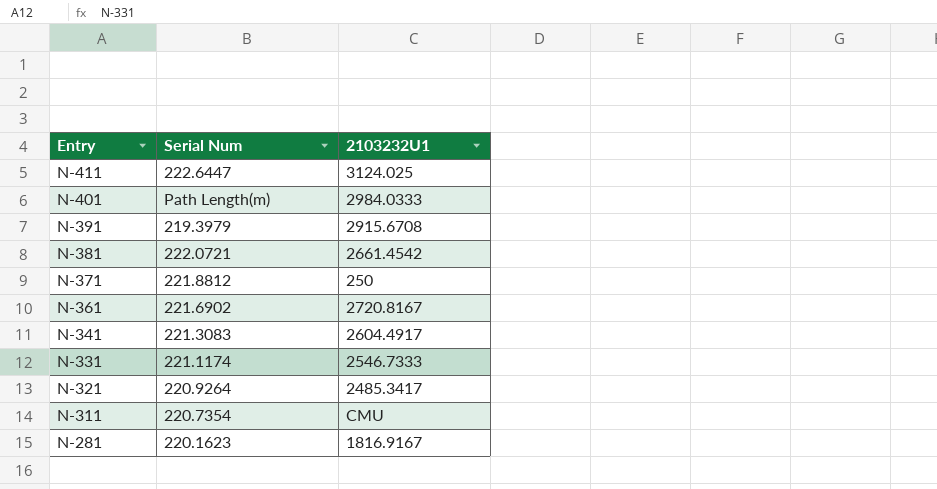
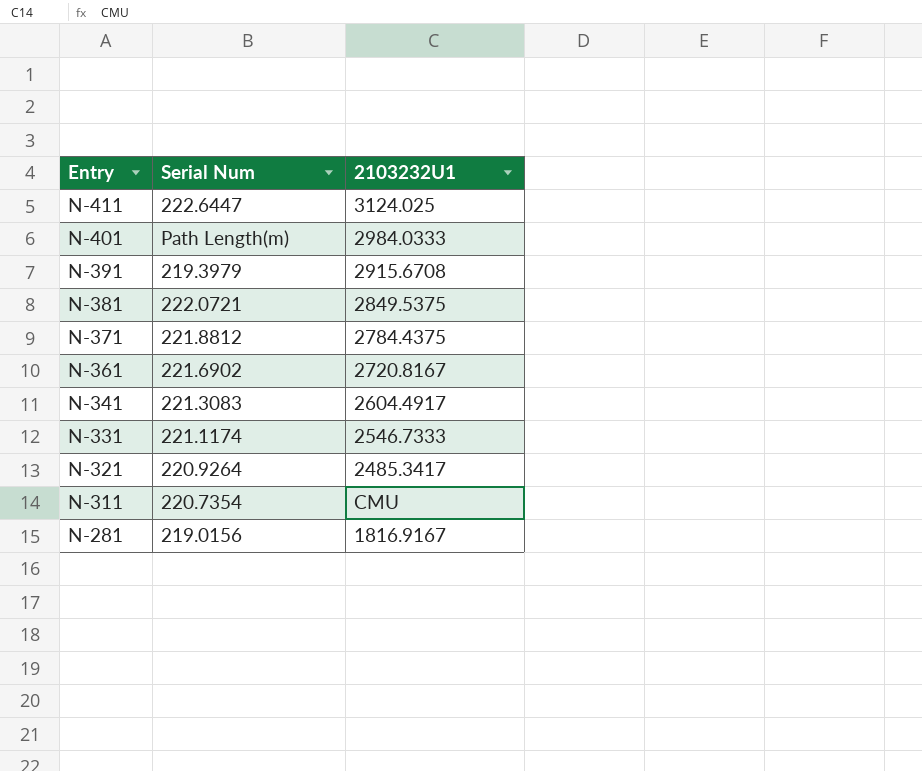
N-381 | 2103232U1: 2661.4542 -> 2849.5375
N-371 | 2103232U1: 250 -> 2784.4375
N-281 | Serial Num: 220.1623 -> 219.0156

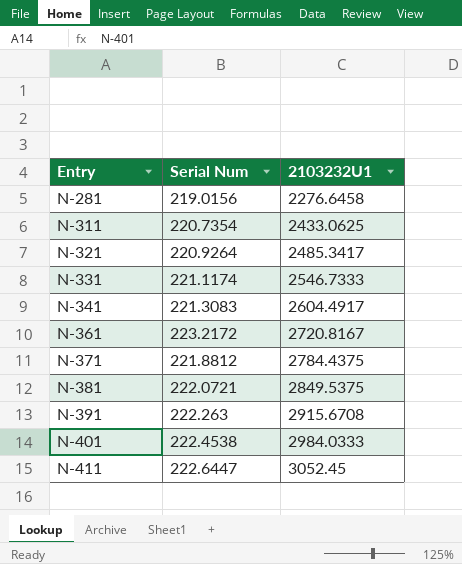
row order: Entry descending -> Entry ascending
N-281 | 2103232U1: 1816.9167 -> 2276.6458
N-311 | 2103232U1: CMU -> 2433.0625
N-361 | Serial Num: 221.6902 -> 223.2172
N-391 | Serial Num: 219.3979 -> 222.263
N-401 | Serial Num: Path Length(m) -> 222.4538
N-411 | 2103232U1: 3124.025 -> 3052.45

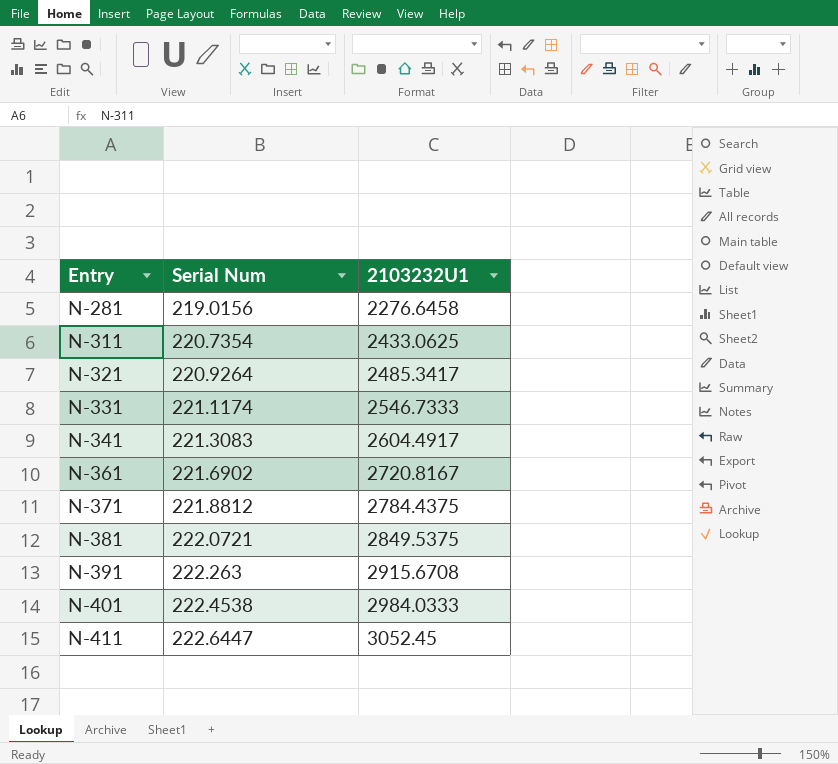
N-361 | Serial Num: 223.2172 -> 221.6902

